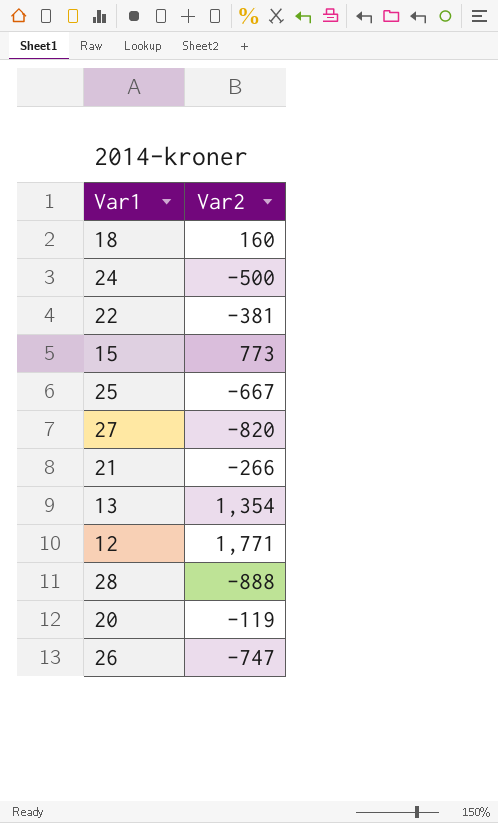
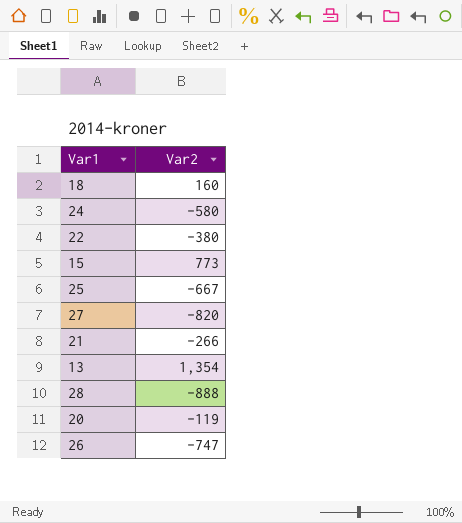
row 12: 1,771 -> none
24 | Var2: -500 -> -580
22 | Var2: -381 -> -380

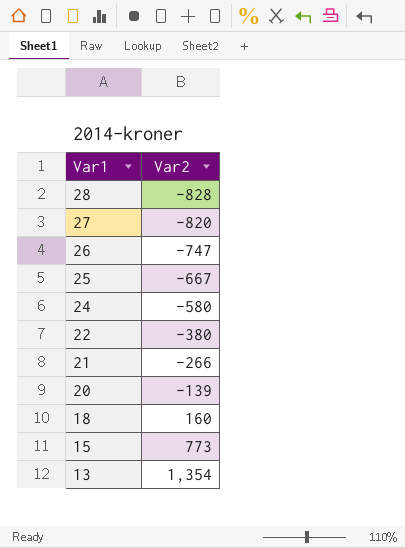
row order: none -> Var1 descending
28 | Var2: -888 -> -828
20 | Var2: -119 -> -139

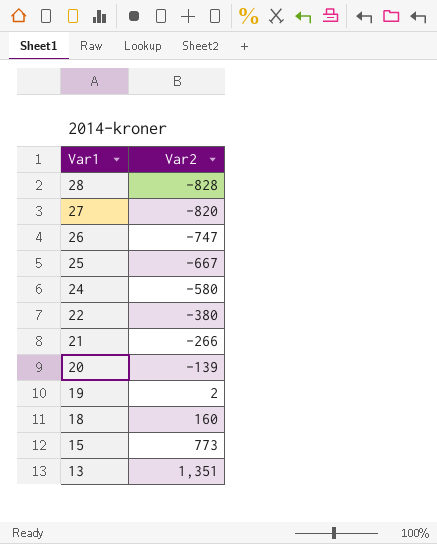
row 19: none -> 2
13 | Var2: 1,354 -> 1,351

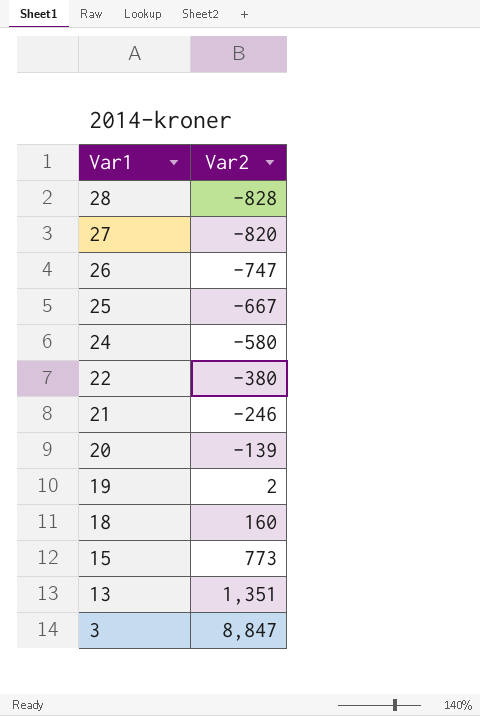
21 | Var2: -266 -> -246
row 3: none -> 8,847

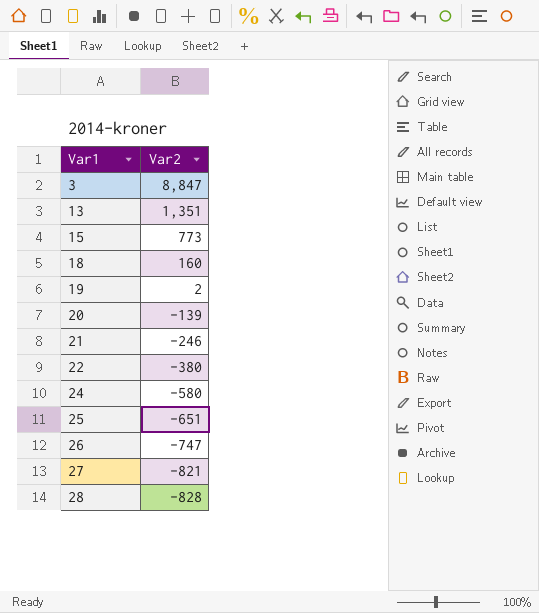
row order: Var1 descending -> Var1 ascending
25 | Var2: -667 -> -651
27 | Var2: -820 -> -821

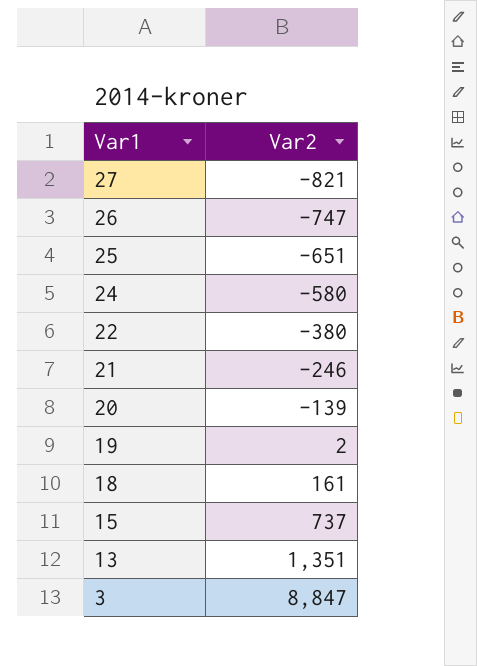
row order: Var1 ascending -> Var1 descending
row 28: -828 -> none
18 | Var2: 160 -> 161
15 | Var2: 773 -> 737

